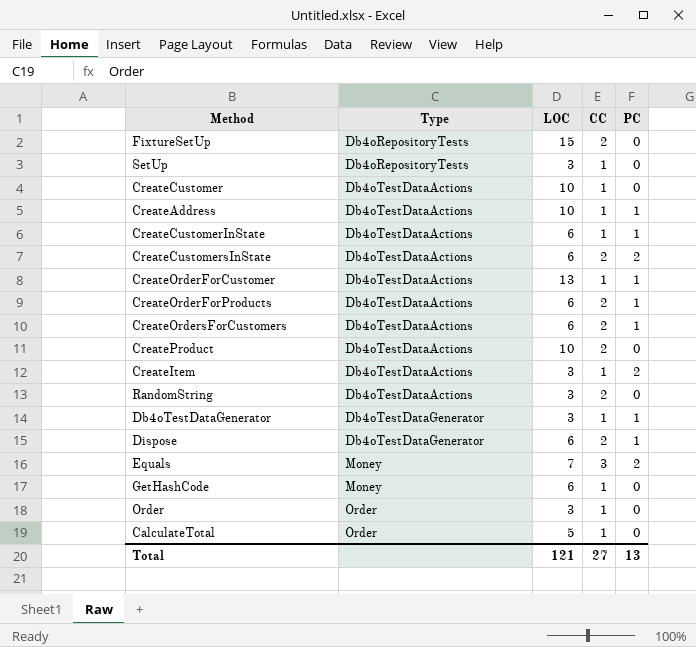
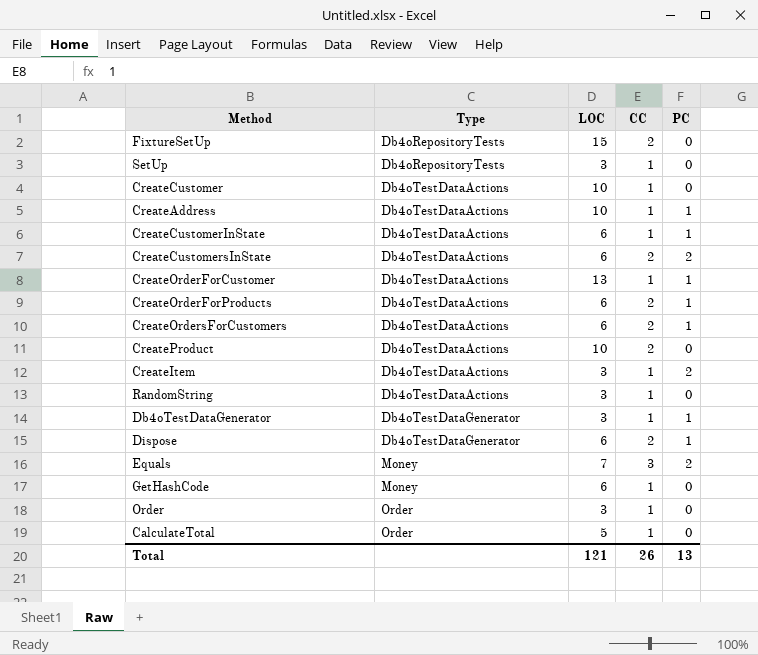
RandomString | CC: 2 -> 1
Total | CC: 27 -> 26

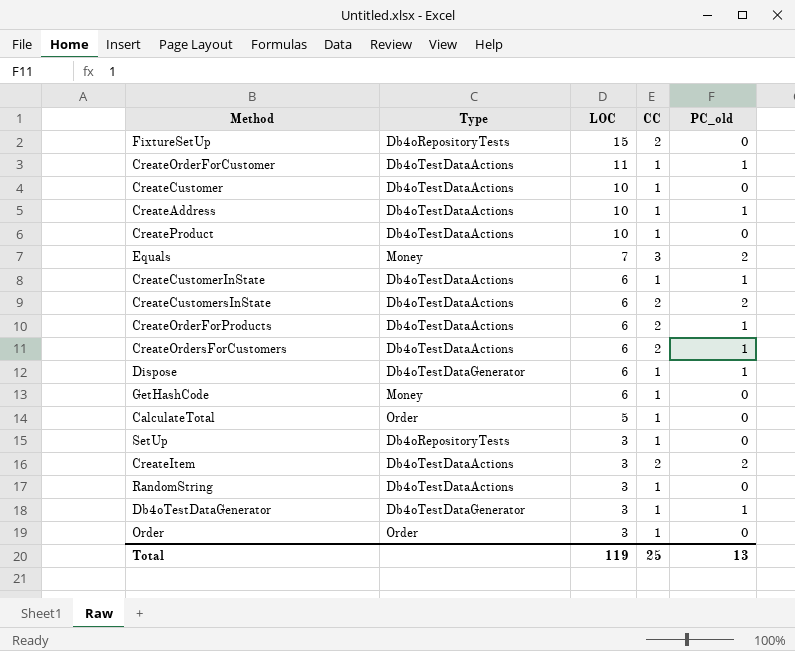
row order: Type ascending -> LOC descending
column name: PC -> PC_old
CreateOrderForCustomer | LOC: 13 -> 11
CreateProduct | CC: 2 -> 1
Dispose | CC: 2 -> 1
CreateItem | CC: 1 -> 2
Total | LOC: 121 -> 119
Total | CC: 26 -> 25

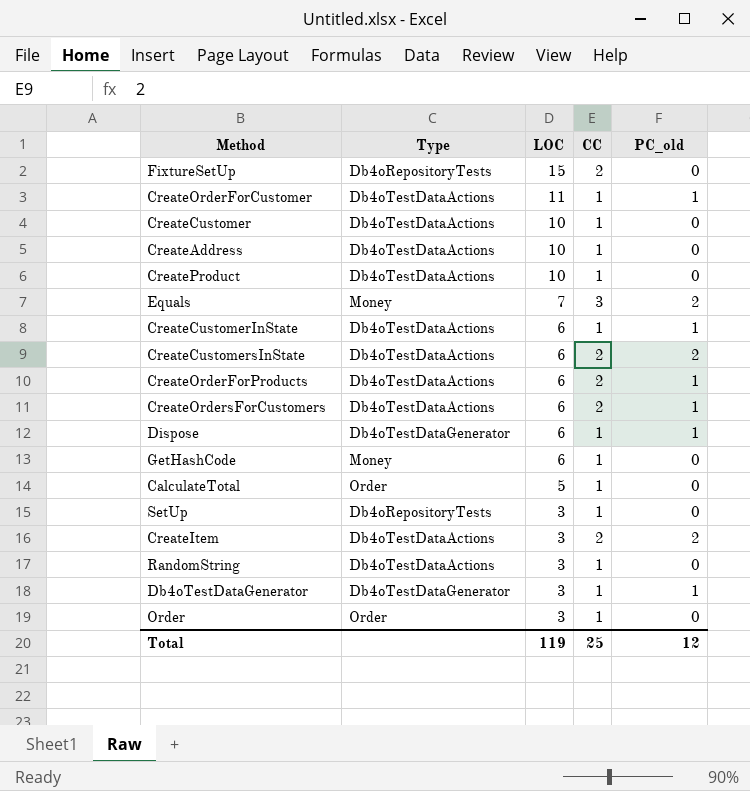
CreateAddress | PC_old: 1 -> 0
Total | PC_old: 13 -> 12

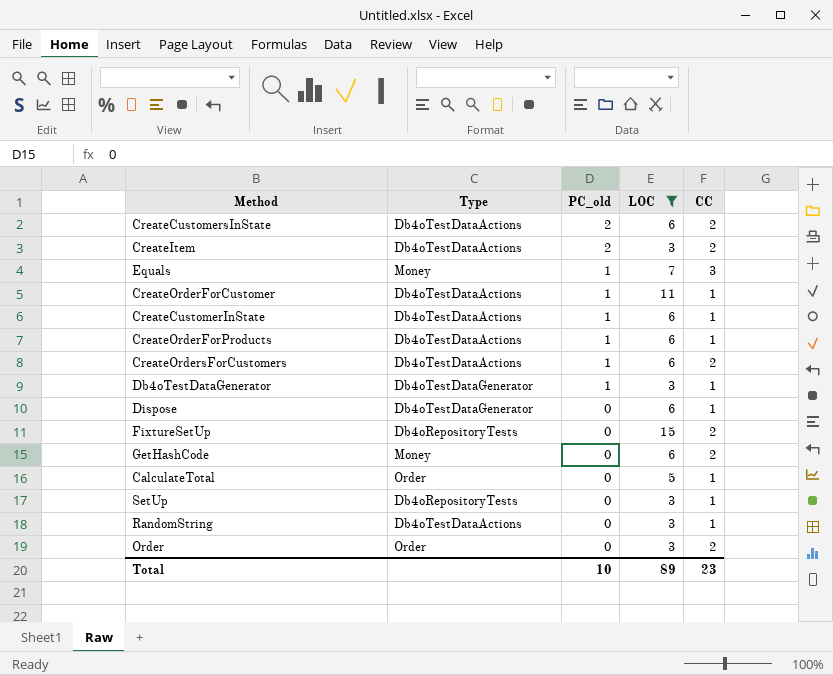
filter: none -> LOC != 10
row order: LOC descending -> PC_old descending
column PC_old | position: 5 -> 3
Equals | PC_old: 2 -> 1
CreateOrderForProducts | CC: 2 -> 1
Dispose | PC_old: 1 -> 0
GetHashCode | CC: 1 -> 2
Order | CC: 1 -> 2
Total | PC_old: 12 -> 10
Total | LOC: 119 -> 89
Total | CC: 25 -> 23

